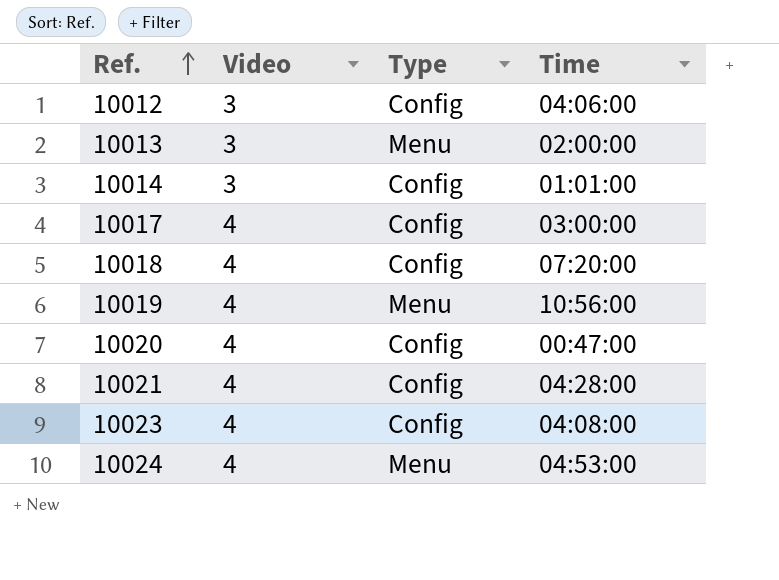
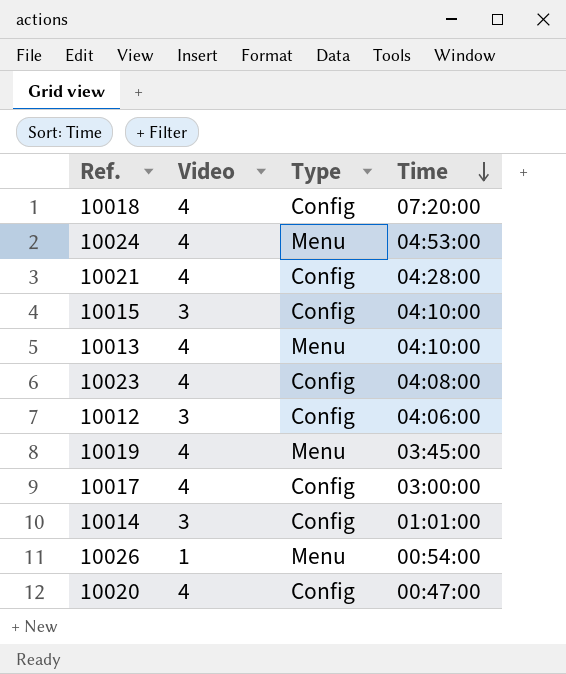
row order: Ref. ascending -> Time descending
row 10015: none -> 3 | Config | 04:10:00
10013 | Video: 3 -> 4
10013 | Time: 02:00:00 -> 04:10:00
10019 | Time: 10:56:00 -> 03:45:00
row 10026: none -> 1 | Menu | 00:54:00

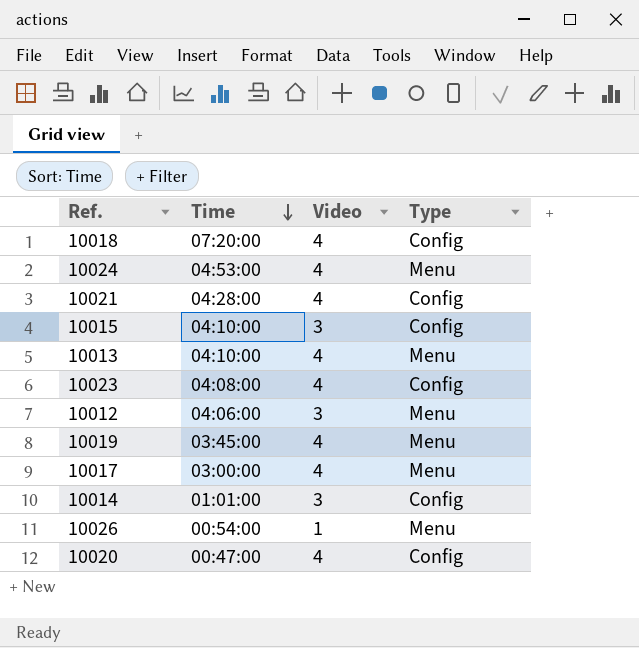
column Time | position: 4 -> 2
10012 | Type: Config -> Menu
10017 | Type: Config -> Menu

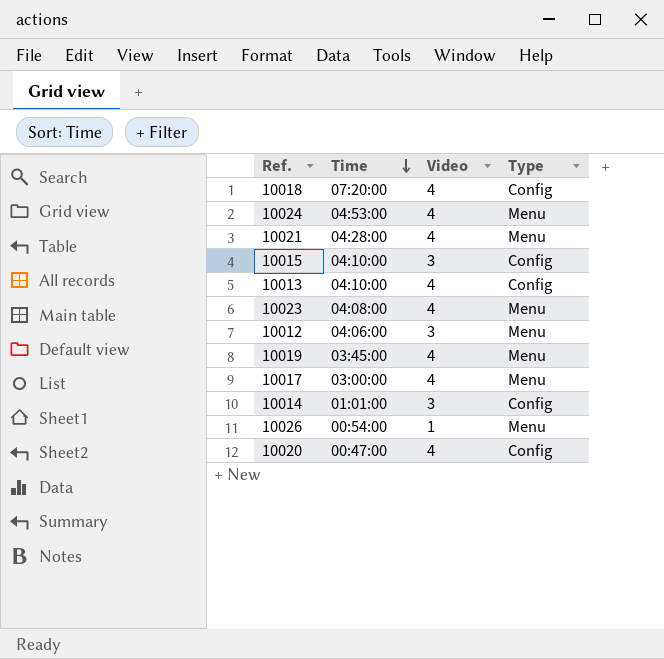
10021 | Type: Config -> Menu
10013 | Type: Menu -> Config
10023 | Type: Config -> Menu

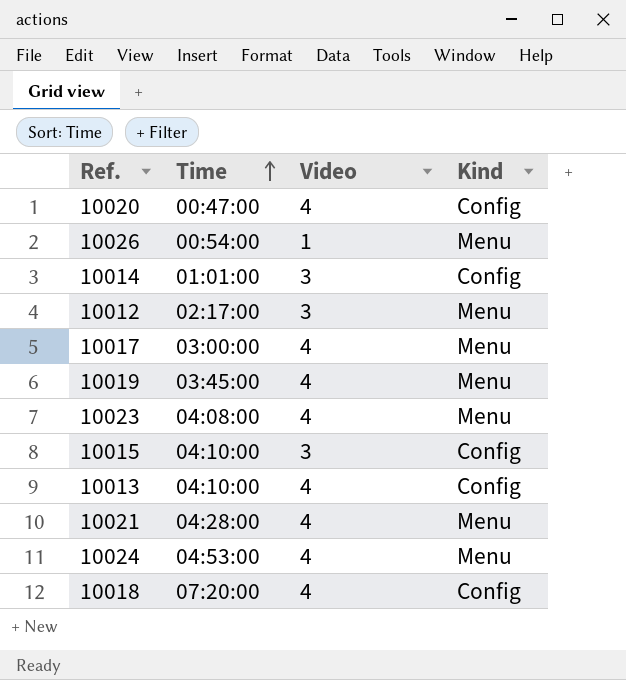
row order: Time descending -> Time ascending
column name: Type -> Kind
10012 | Time: 04:06:00 -> 02:17:00

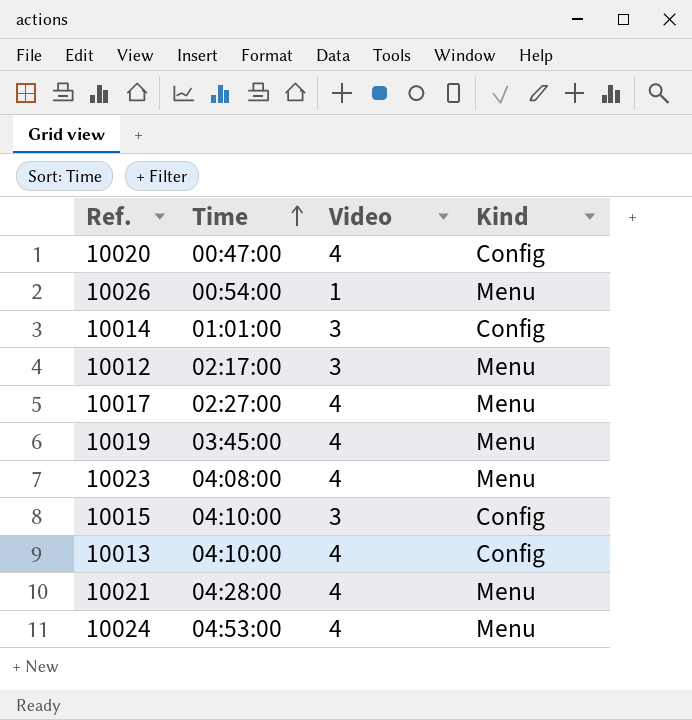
row 10018: 07:20:00 | 4 | Config -> none
10017 | Time: 03:00:00 -> 02:27:00

